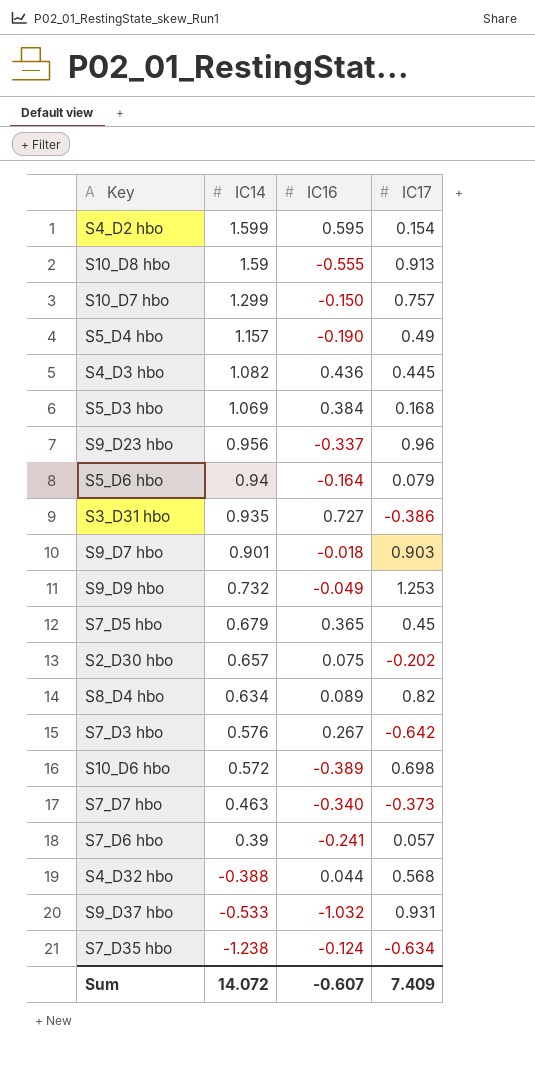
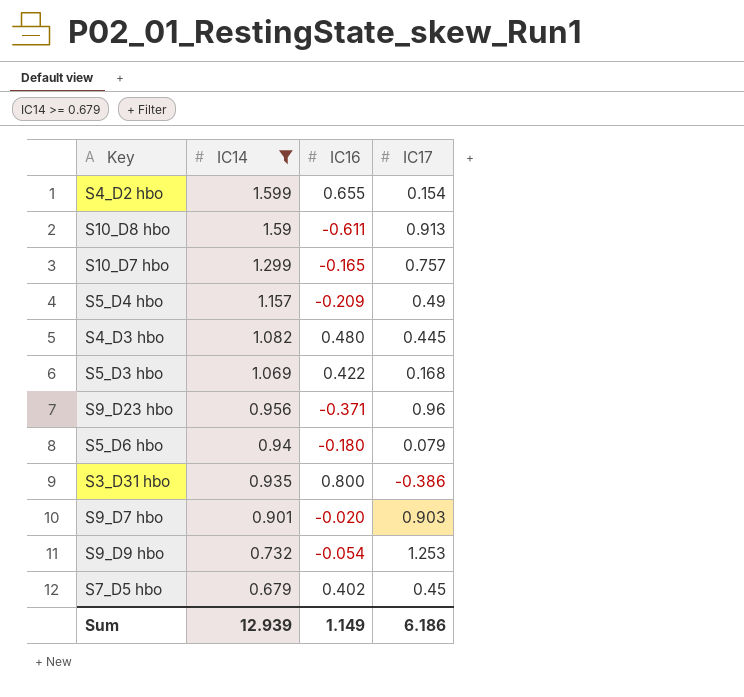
filter: none -> IC14 >= 0.679
S4_D2 hbo | IC16: 0.595 -> 0.655
S10_D8 hbo | IC16: -0.555 -> -0.611
S10_D7 hbo | IC16: -0.150 -> -0.165
S5_D4 hbo | IC16: -0.190 -> -0.209
S4_D3 hbo | IC16: 0.436 -> 0.480
S5_D3 hbo | IC16: 0.384 -> 0.422
S9_D23 hbo | IC16: -0.337 -> -0.371
S5_D6 hbo | IC16: -0.164 -> -0.180
S3_D31 hbo | IC16: 0.727 -> 0.800
S9_D7 hbo | IC16: -0.018 -> -0.020
S9_D9 hbo | IC16: -0.049 -> -0.054
S7_D5 hbo | IC16: 0.365 -> 0.402
Sum | IC14: 14.072 -> 12.939
Sum | IC16: -0.607 -> 1.149
Sum | IC17: 7.409 -> 6.186

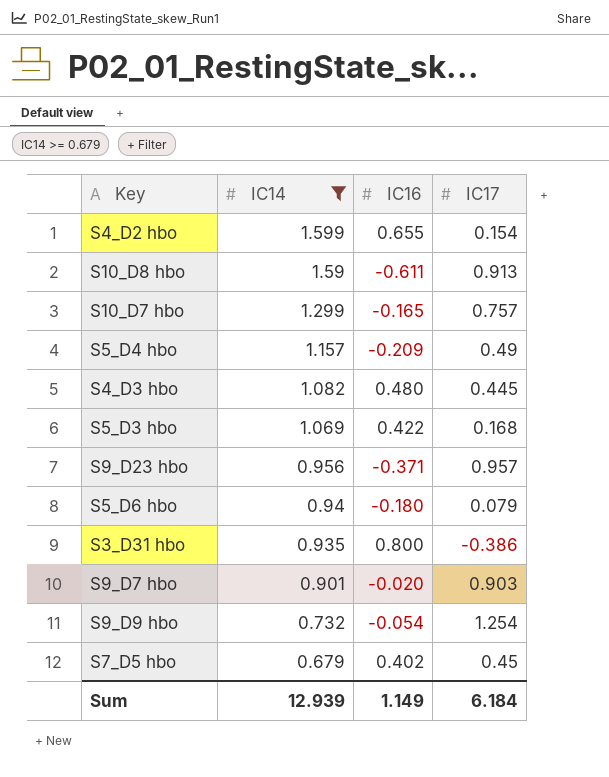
S9_D23 hbo | IC17: 0.96 -> 0.957
S9_D9 hbo | IC17: 1.253 -> 1.254
Sum | IC17: 6.186 -> 6.184

